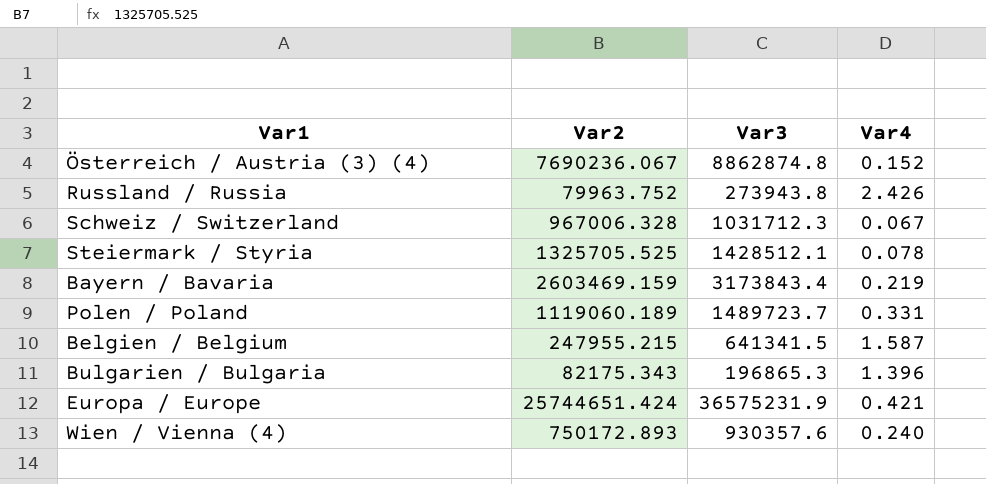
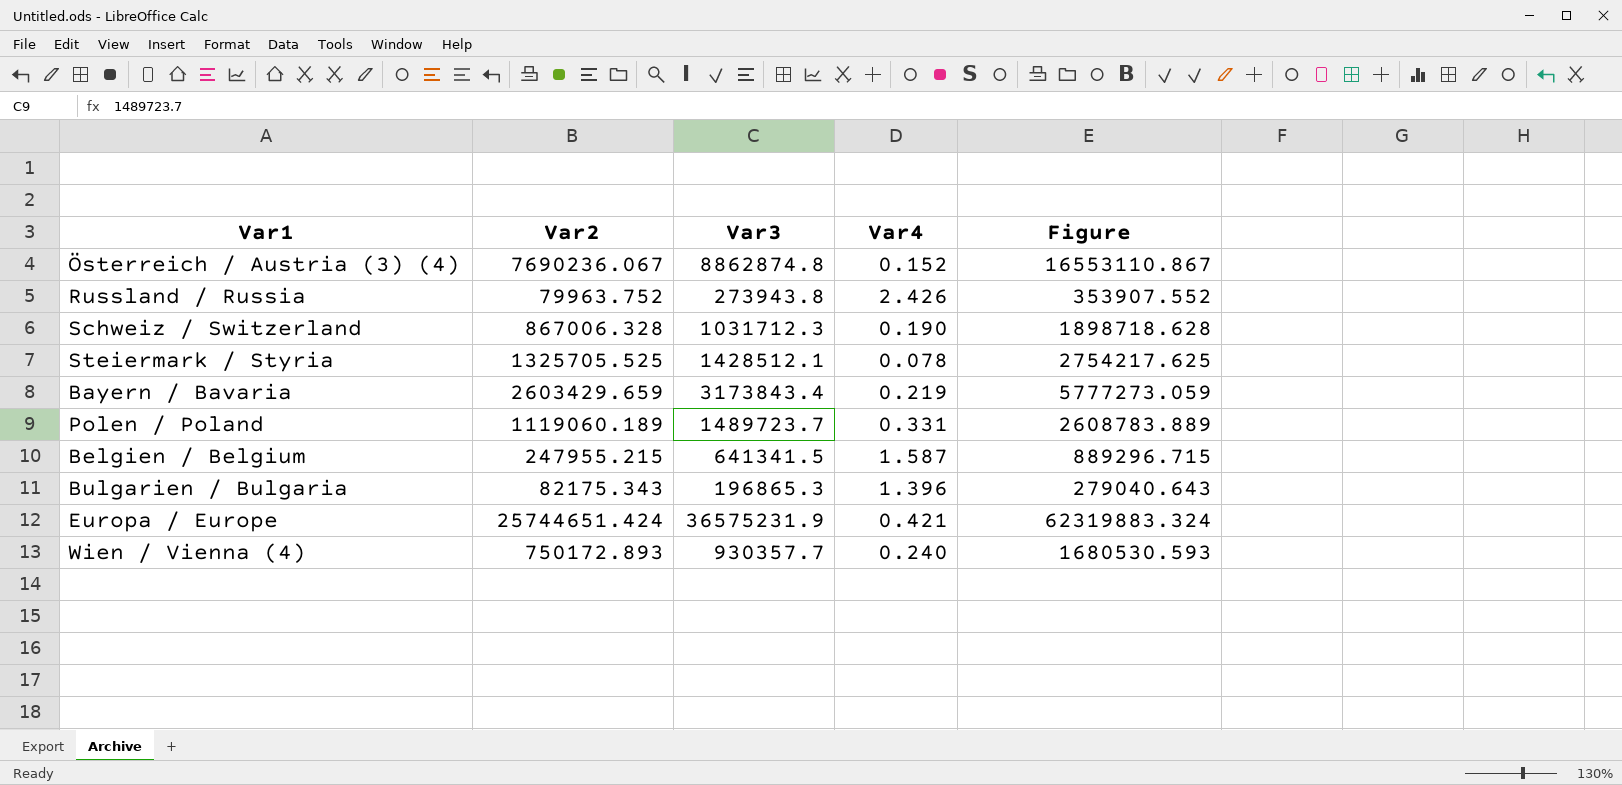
column Figure | formula: none -> [Var2] + [Var3]
Schweiz / Switzerland | Var2: 967006.328 -> 867006.328
Schweiz / Switzerland | Var4: 0.067 -> 0.190
Bayern / Bavaria | Var2: 2603469.159 -> 2603429.659
Wien / Vienna (4) | Var3: 930357.6 -> 930357.7

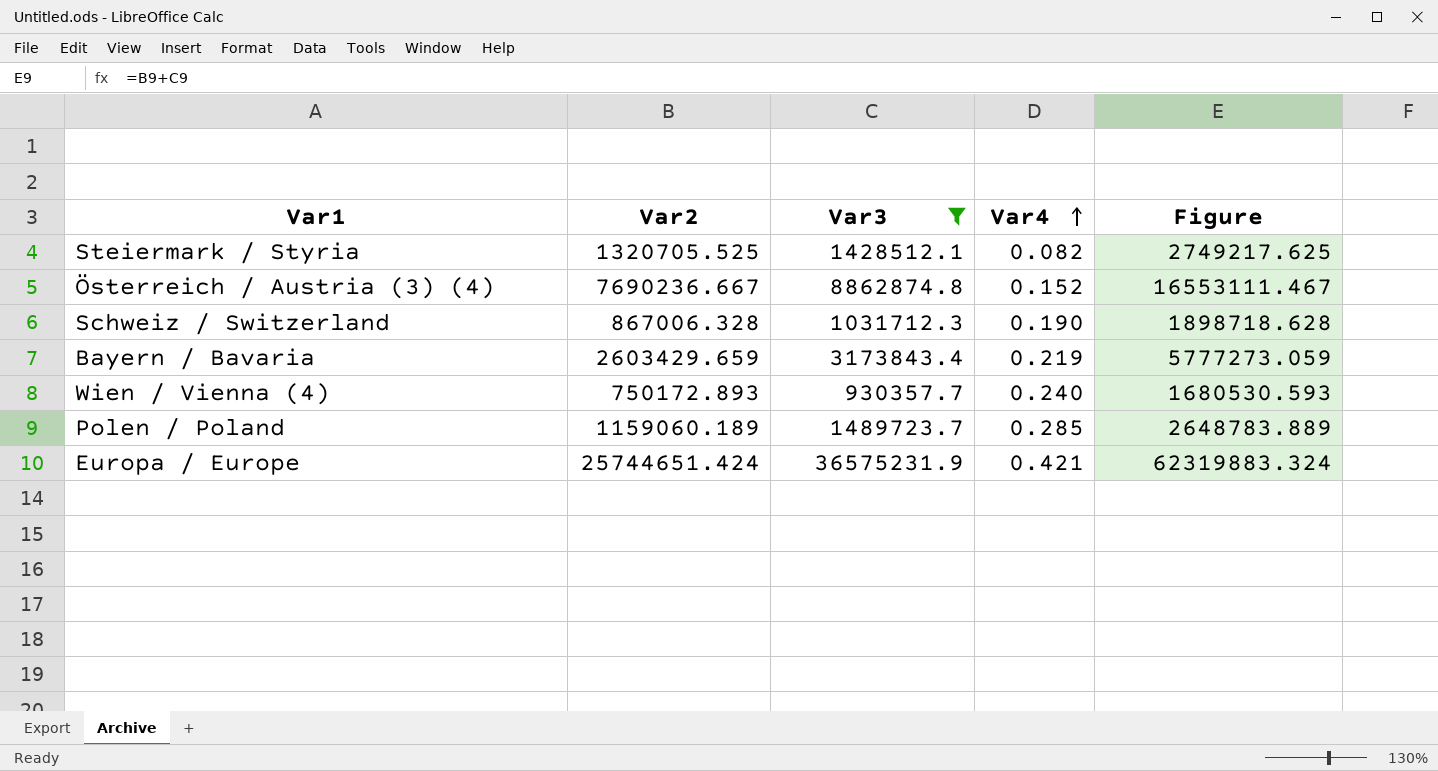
filter: none -> Var3 >= 930357.7
row order: none -> Var4 ascending
Steiermark / Styria | Var2: 1325705.525 -> 1320705.525
Steiermark / Styria | Var4: 0.078 -> 0.082
Steiermark / Styria | Figure: 2754217.625 -> 2749217.625
Österreich / Austria (3) (4) | Var2: 7690236.067 -> 7690236.667
Österreich / Austria (3) (4) | Figure: 16553110.867 -> 16553111.467
Polen / Poland | Var2: 1119060.189 -> 1159060.189
Polen / Poland | Var4: 0.331 -> 0.285
Polen / Poland | Figure: 2608783.889 -> 2648783.889

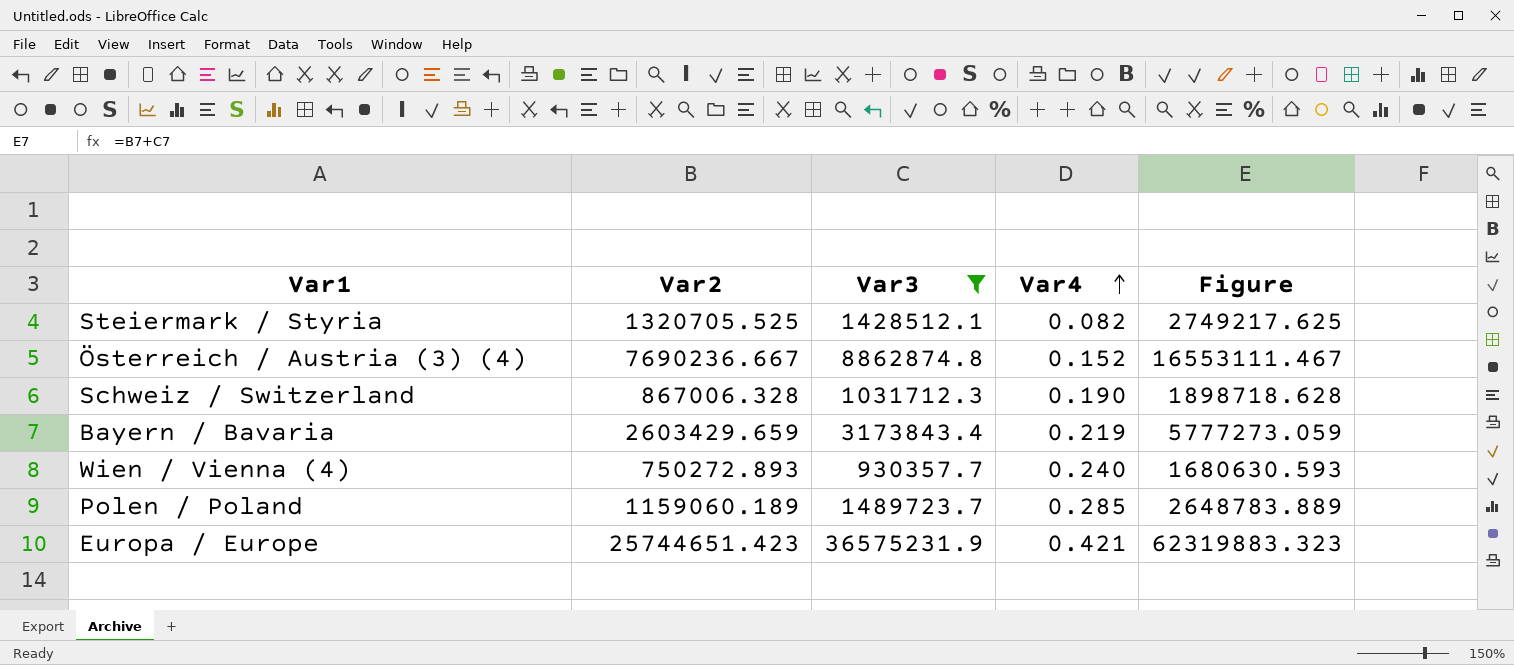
Wien / Vienna (4) | Var2: 750172.893 -> 750272.893
Wien / Vienna (4) | Figure: 1680530.593 -> 1680630.593
Europa / Europe | Var2: 25744651.424 -> 25744651.423
Europa / Europe | Figure: 62319883.324 -> 62319883.323

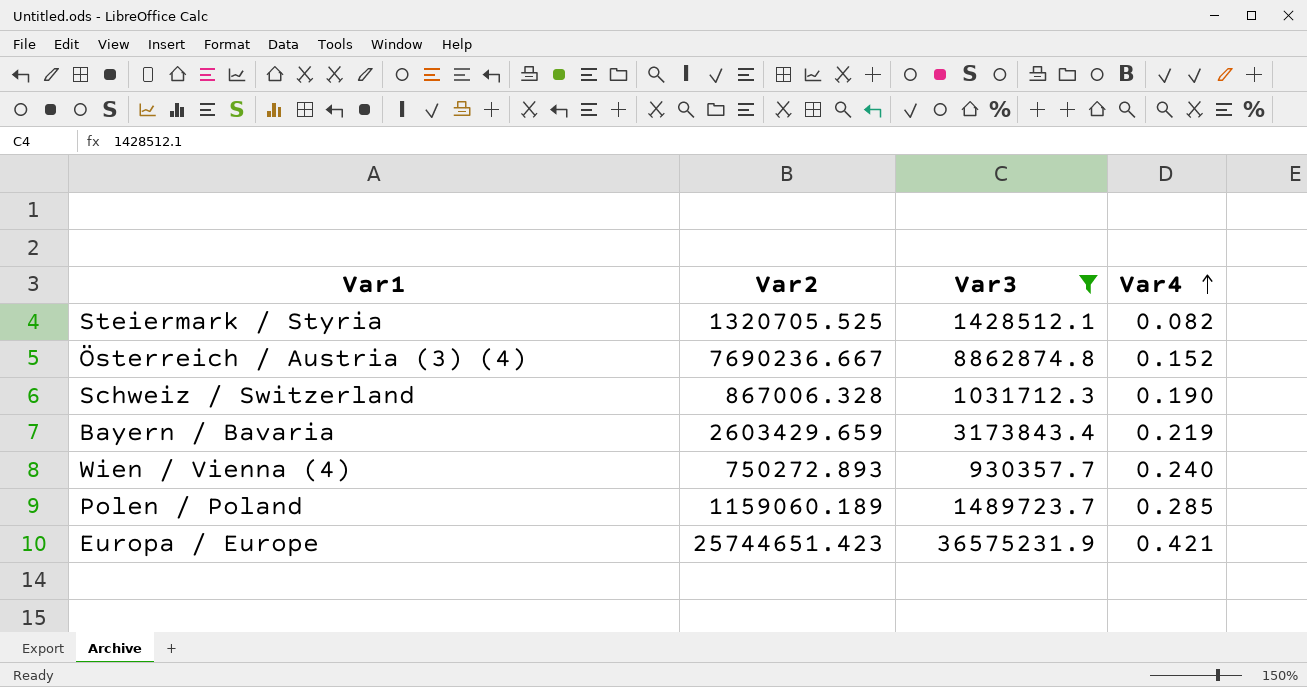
column Figure | formula: [Var2] + [Var3] -> none

